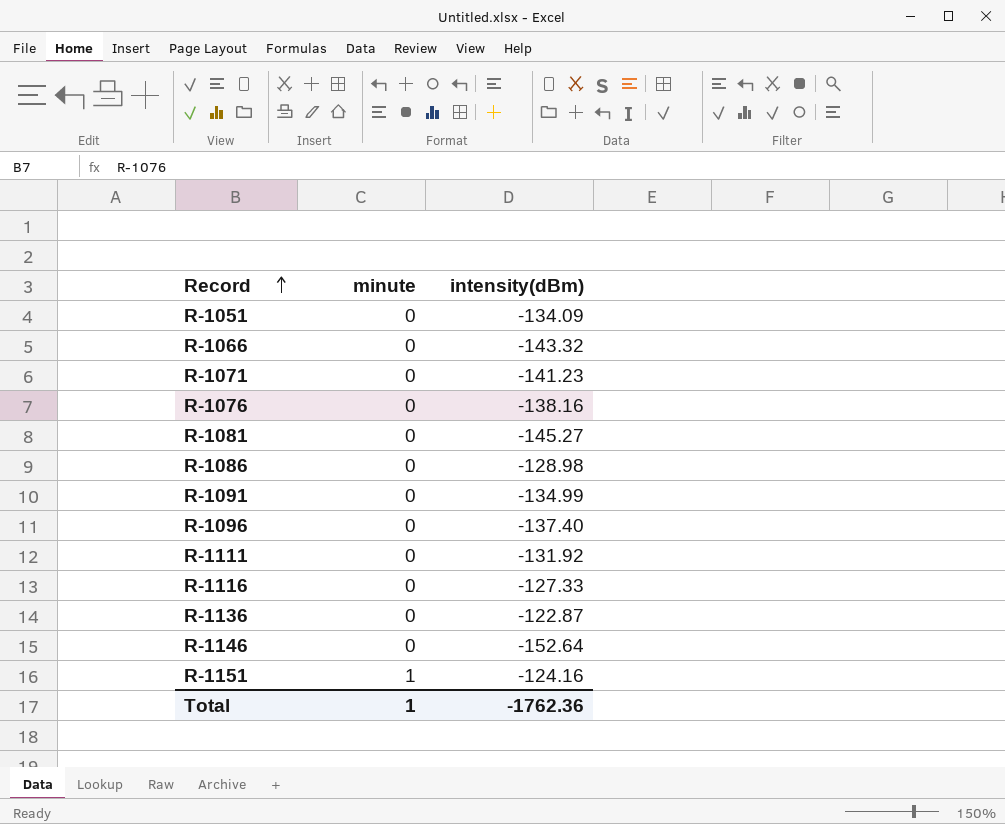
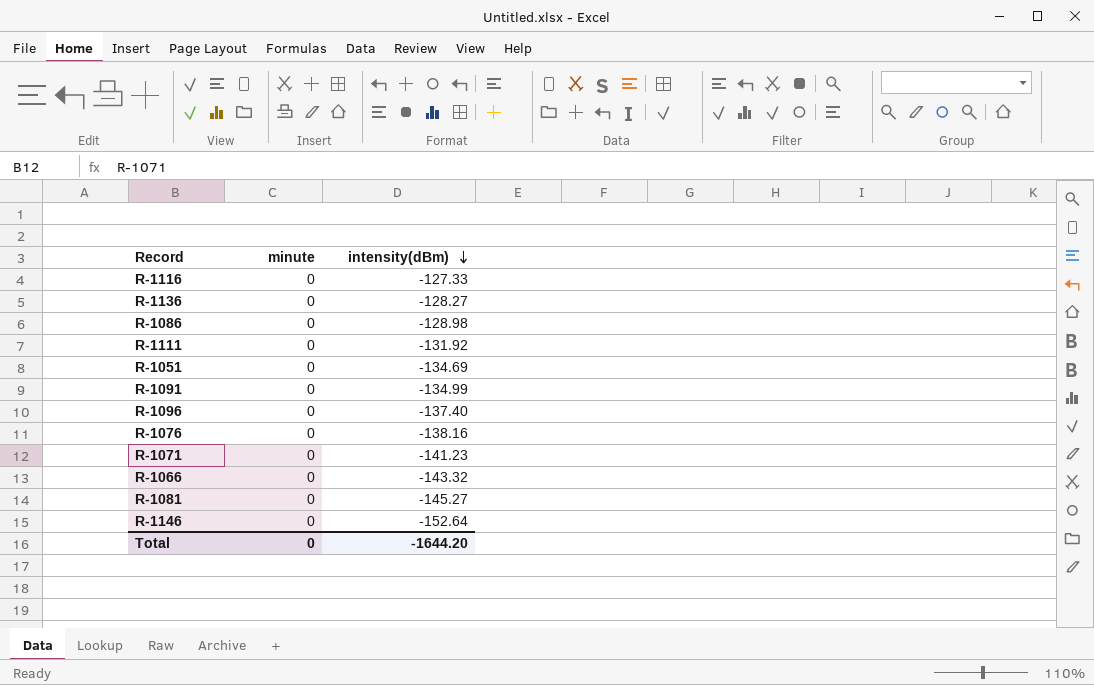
row order: Record ascending -> intensity(dBm) descending
row R-1151: 1 | -124.16 -> none
R-1136 | intensity(dBm): -122.87 -> -128.27
R-1051 | intensity(dBm): -134.09 -> -134.69
Total | minute: 1 -> 0
Total | intensity(dBm): -1762.36 -> -1644.20

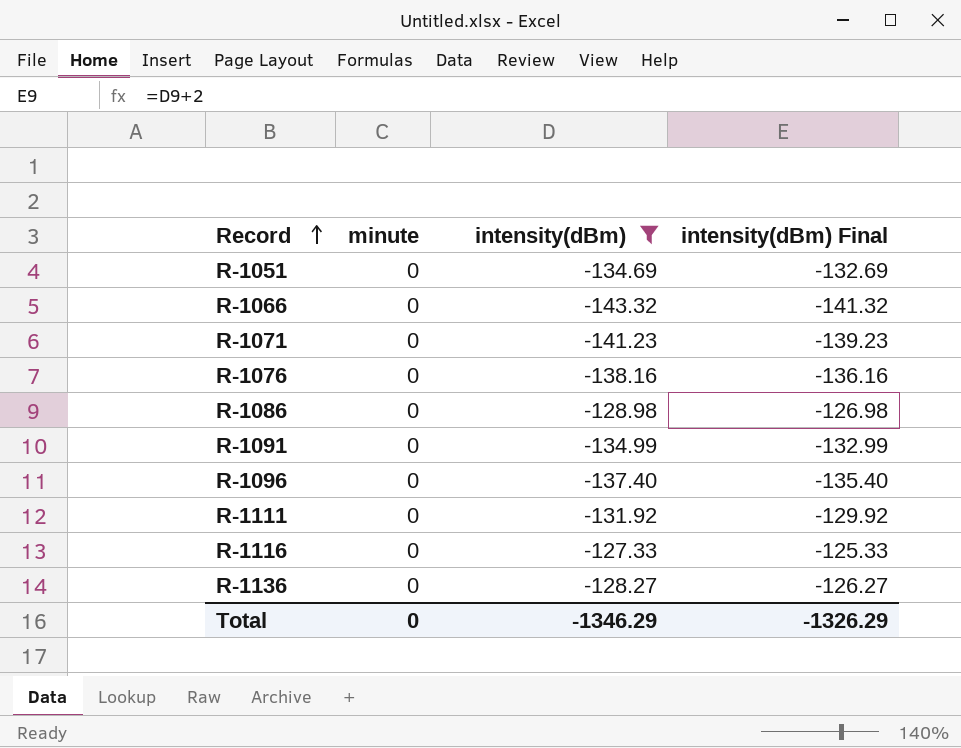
filter: none -> intensity(dBm) >= -143.32
row order: intensity(dBm) descending -> Record ascending
column intensity(dBm) Final | formula: none -> [intensity(dBm)] + 2
Total | intensity(dBm): -1644.20 -> -1346.29

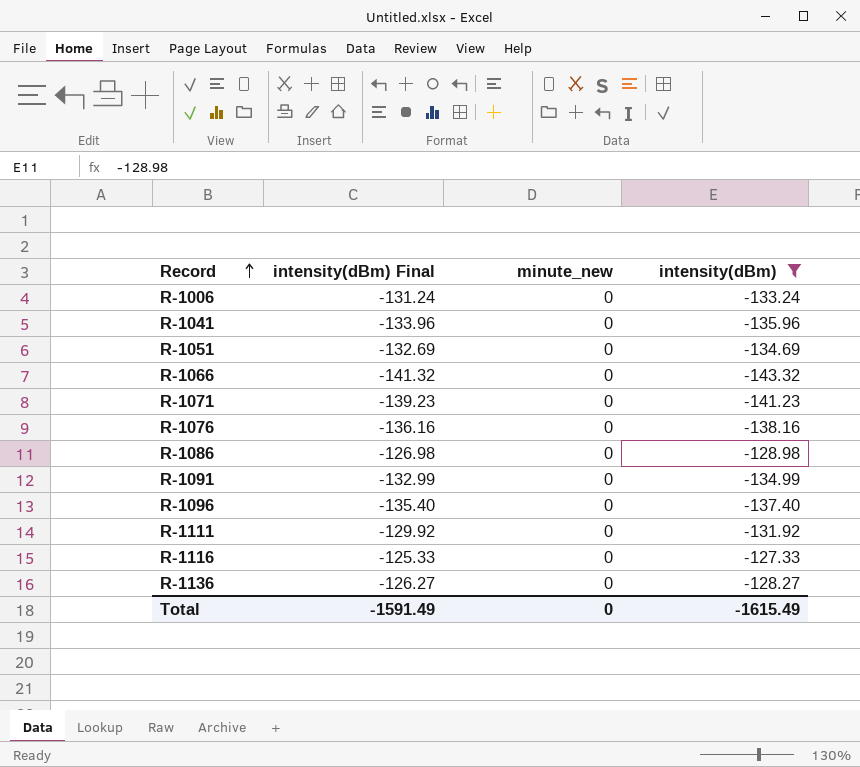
column intensity(dBm) Final | position: 4 -> 2
column name: minute -> minute_new
row R-1006: none -> -131.24 | 0 | -133.24
row R-1041: none -> -133.96 | 0 | -135.96
Total | intensity(dBm) Final: -1326.29 -> -1591.49
Total | intensity(dBm): -1346.29 -> -1615.49

